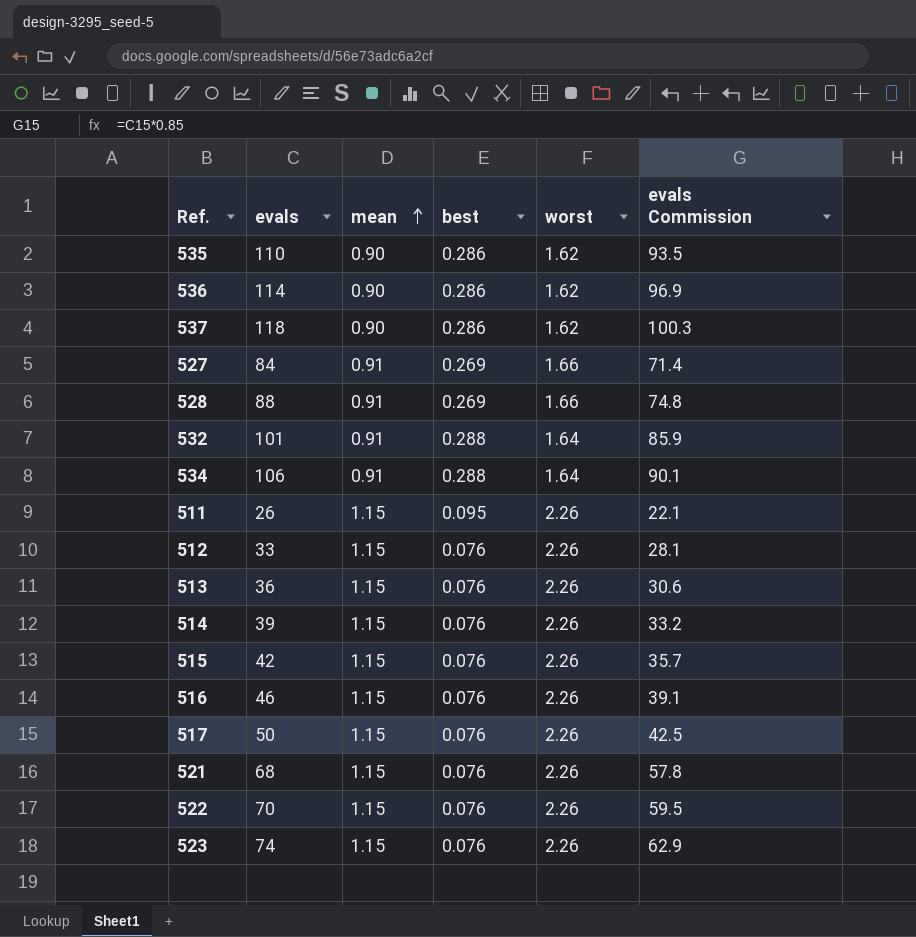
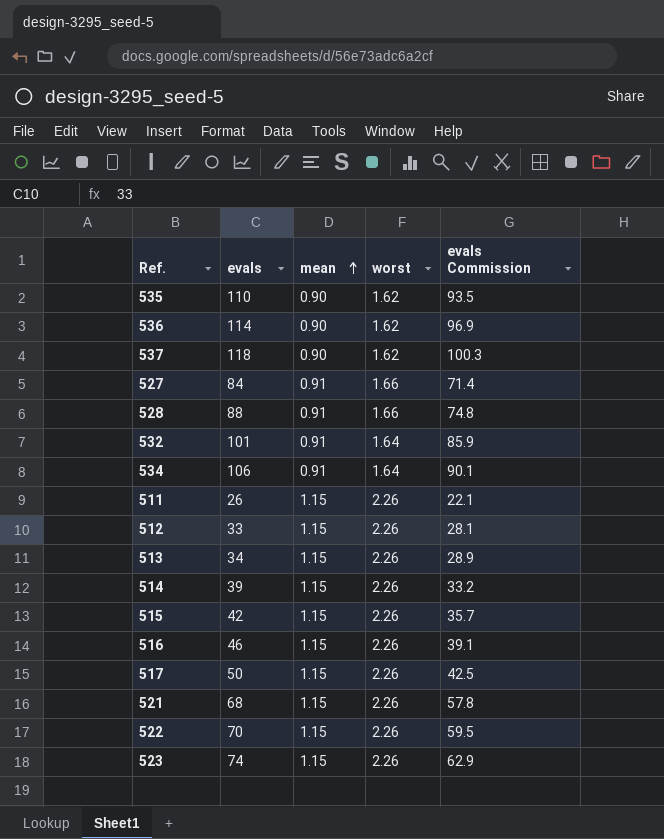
column best | position: 4 -> none
513 | evals: 36 -> 34
513 | evals Commission: 30.6 -> 28.9

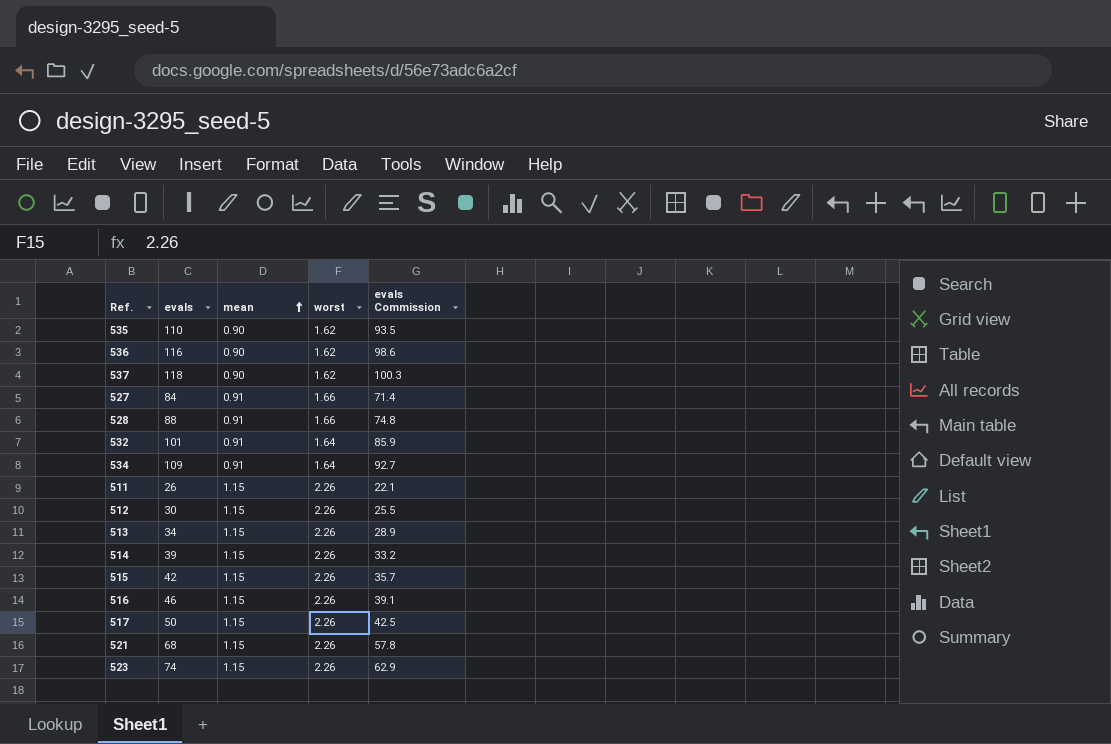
row 522: 70 | 1.15 | 2.26 | 59.5 -> none
536 | evals: 114 -> 116
536 | evals Commission: 96.9 -> 98.6
534 | evals: 106 -> 109
534 | evals Commission: 90.1 -> 92.7
512 | evals: 33 -> 30
512 | evals Commission: 28.1 -> 25.5

